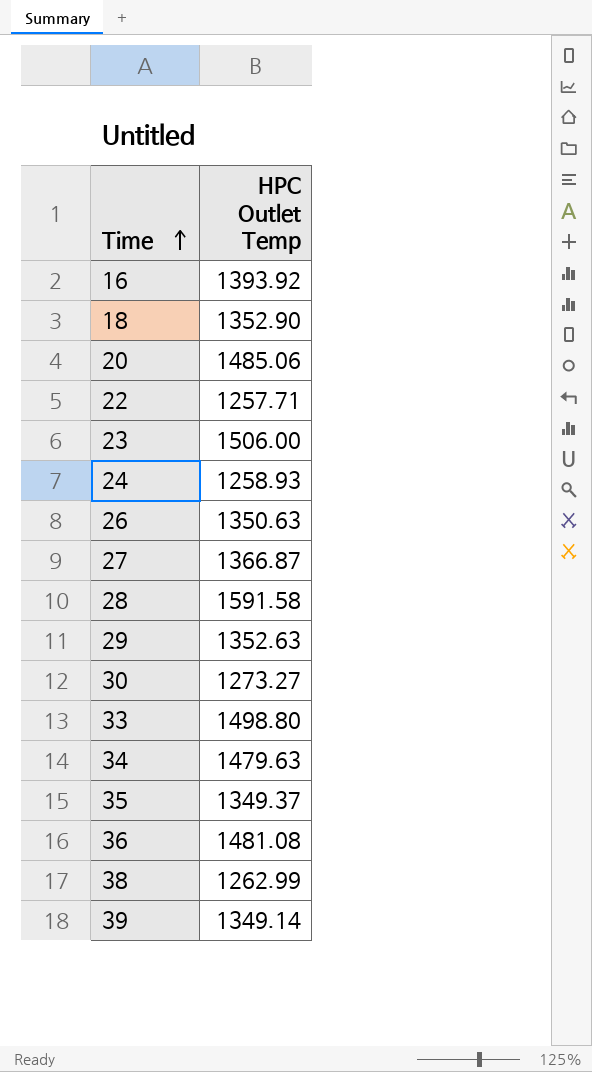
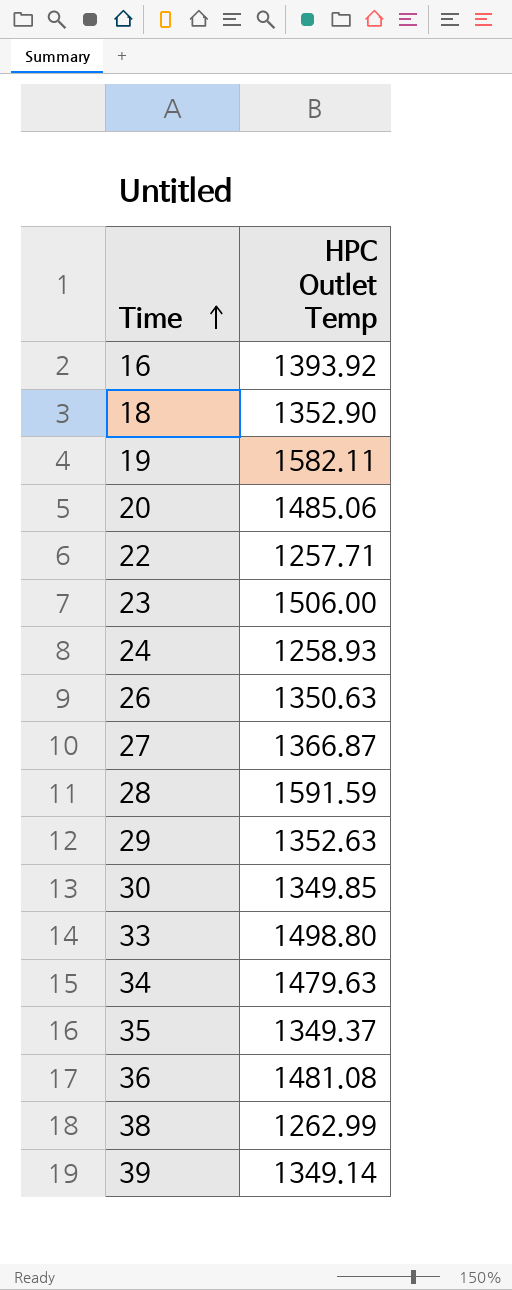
row 19: none -> 1582.11
28 | HPC Outlet Temp: 1591.58 -> 1591.59
30 | HPC Outlet Temp: 1273.27 -> 1349.85

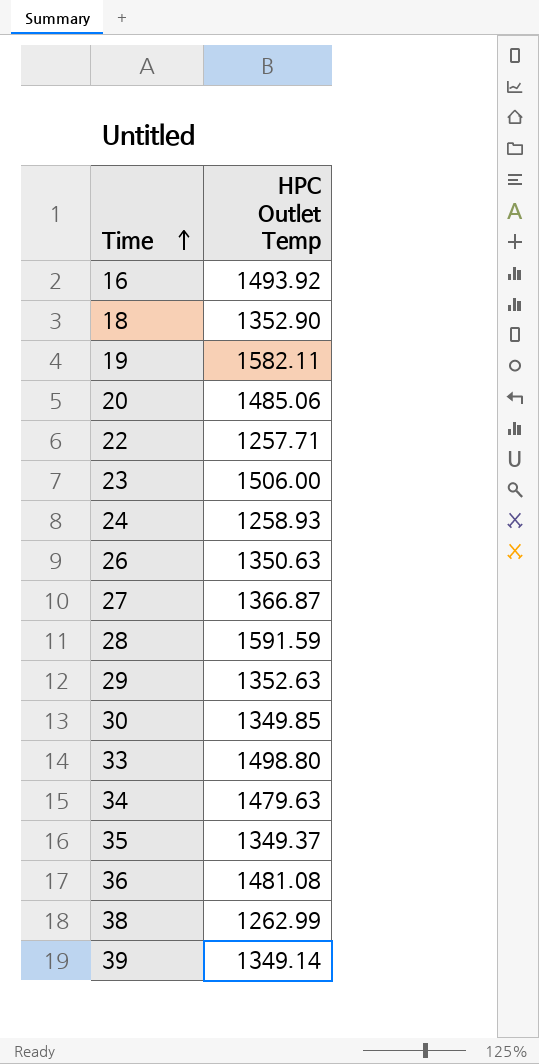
16 | HPC Outlet Temp: 1393.92 -> 1493.92

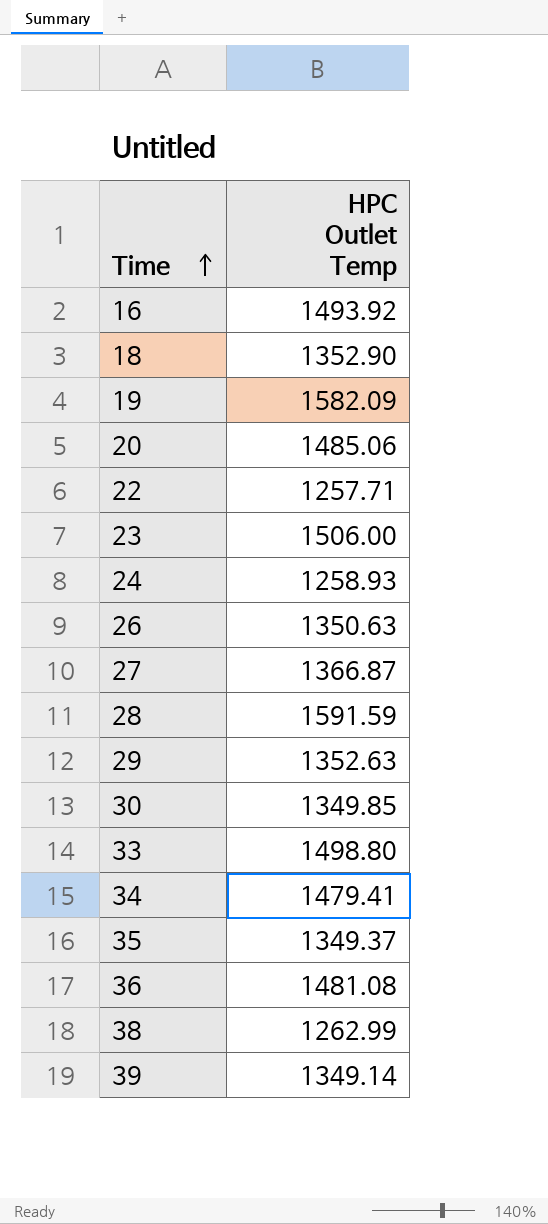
19 | HPC Outlet Temp: 1582.11 -> 1582.09
34 | HPC Outlet Temp: 1479.63 -> 1479.41

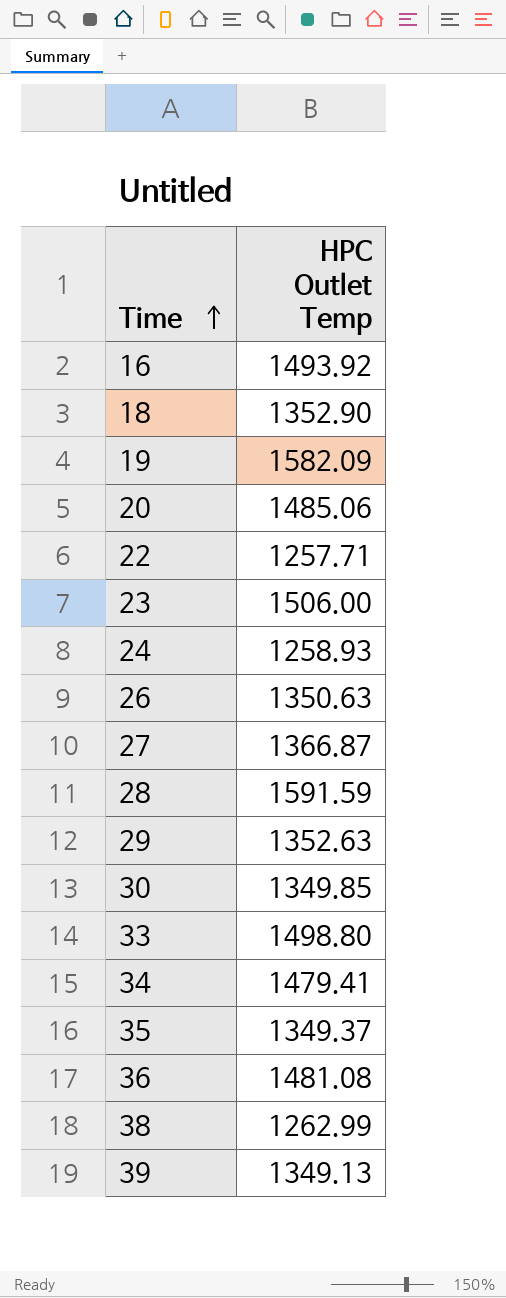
39 | HPC Outlet Temp: 1349.14 -> 1349.13

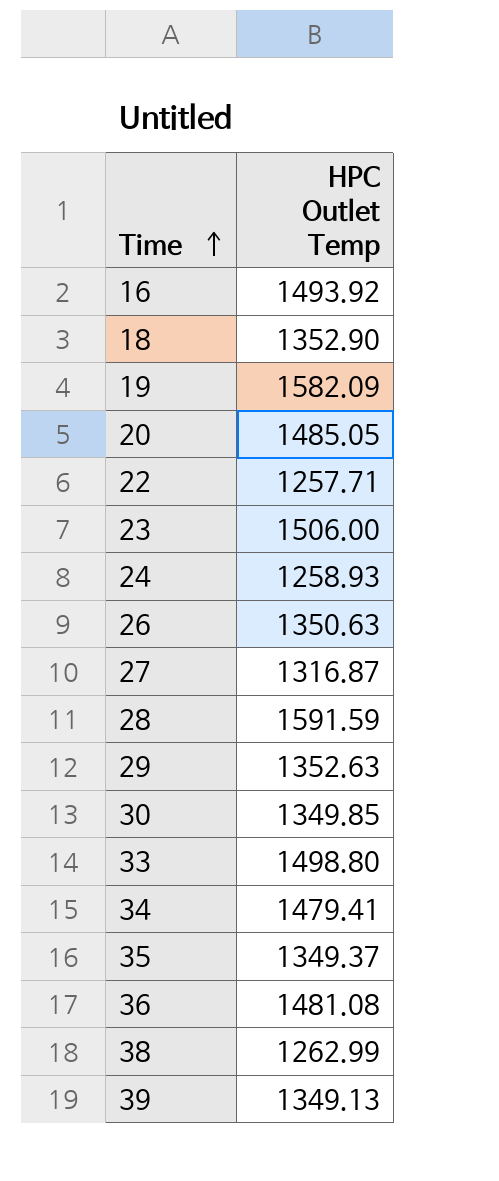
20 | HPC Outlet Temp: 1485.06 -> 1485.05
27 | HPC Outlet Temp: 1366.87 -> 1316.87

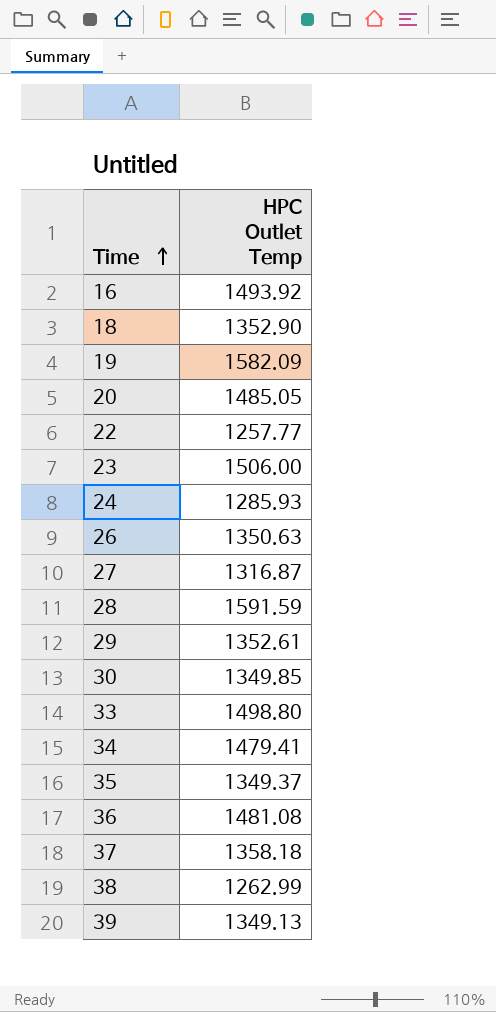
22 | HPC Outlet Temp: 1257.71 -> 1257.77
24 | HPC Outlet Temp: 1258.93 -> 1285.93
29 | HPC Outlet Temp: 1352.63 -> 1352.61
row 37: none -> 1358.18

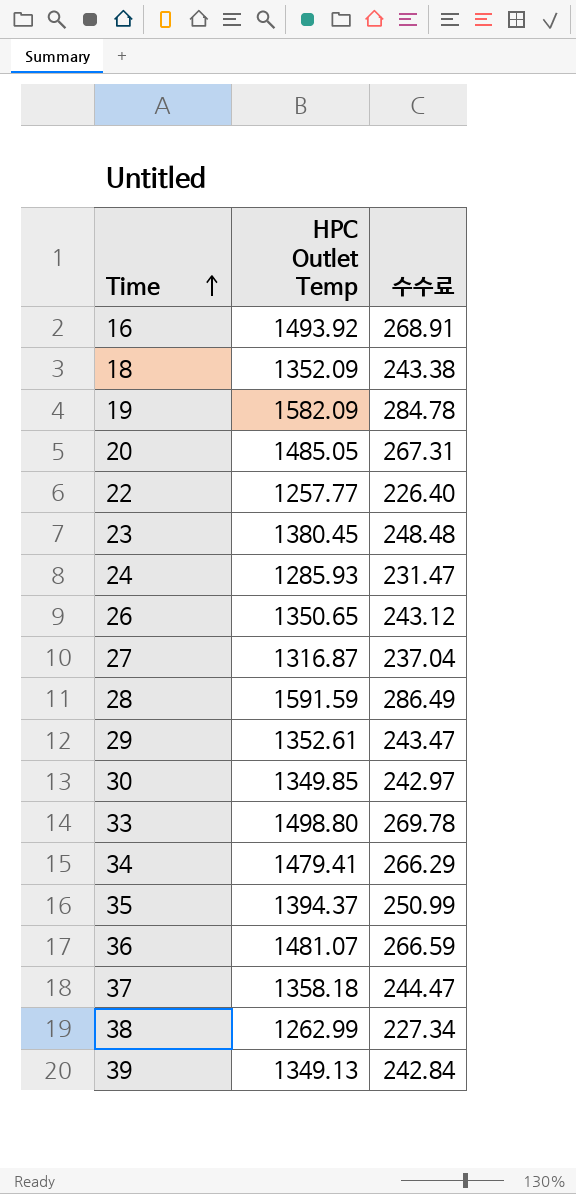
column 수수료 | formula: none -> [HPC Outlet Temp] * 0.18
18 | HPC Outlet Temp: 1352.90 -> 1352.09
23 | HPC Outlet Temp: 1506.00 -> 1380.45
26 | HPC Outlet Temp: 1350.63 -> 1350.65
35 | HPC Outlet Temp: 1349.37 -> 1394.37
36 | HPC Outlet Temp: 1481.08 -> 1481.07

